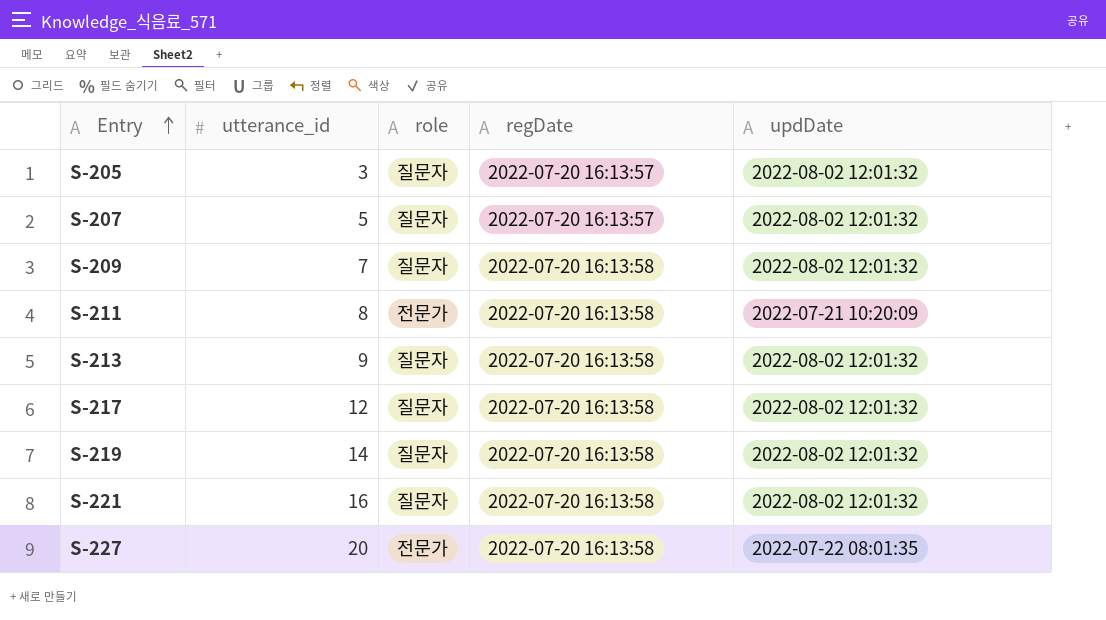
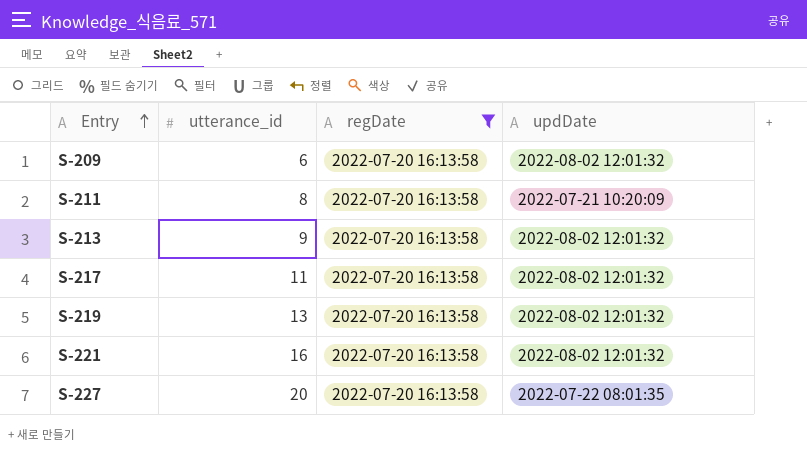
filter: none -> regDate = 2022-07-20 16:13:58
column role | position: 3 -> none
S-209 | utterance_id: 7 -> 6
S-217 | utterance_id: 12 -> 11
S-219 | utterance_id: 14 -> 13

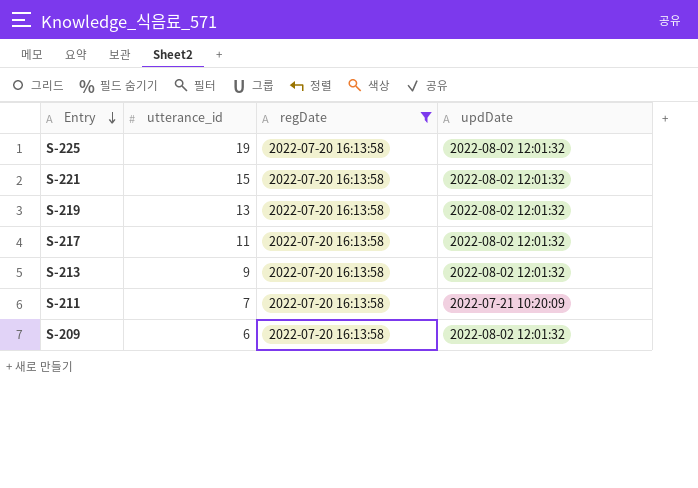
row order: Entry ascending -> Entry descending
row S-227: 20 | 2022-07-20 16:13:58 | 2022-07-22 08:01:35 -> none
row S-225: none -> 19 | 2022-07-20 16:13:58 | 2022-08-02 12:01:32
S-221 | utterance_id: 16 -> 15
S-211 | utterance_id: 8 -> 7

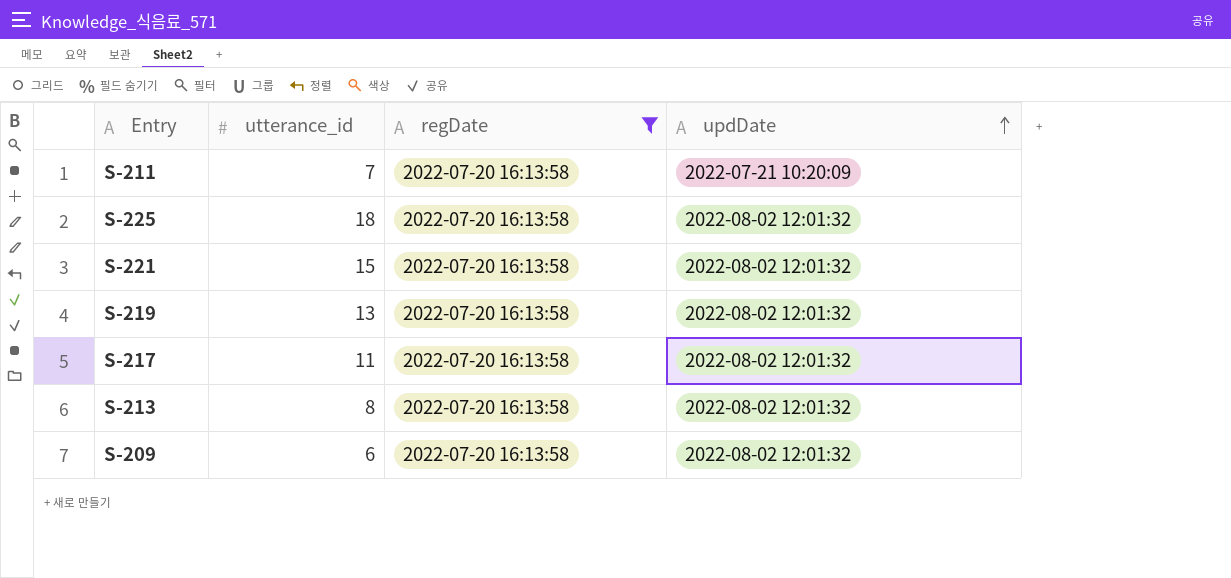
row order: Entry descending -> updDate ascending
S-225 | utterance_id: 19 -> 18
S-213 | utterance_id: 9 -> 8

